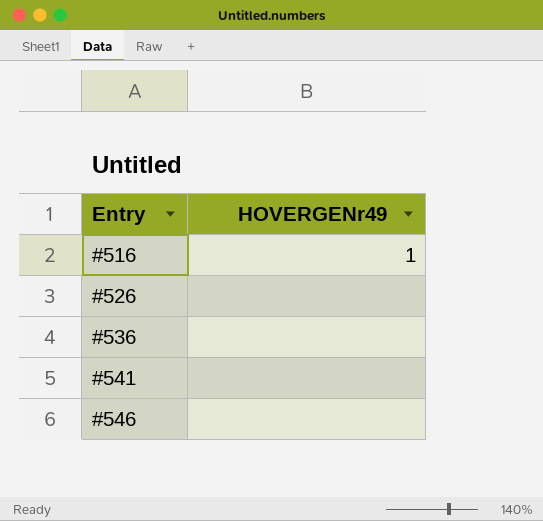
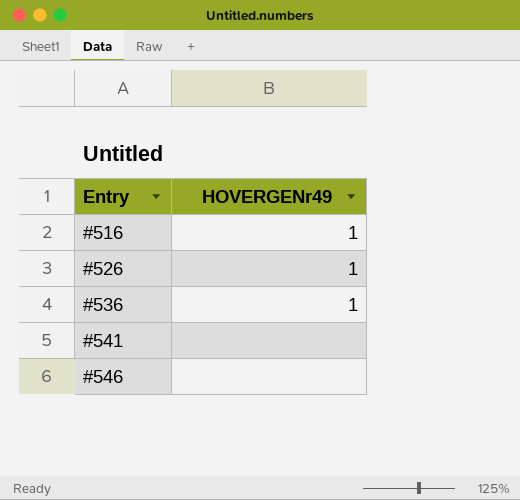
#526 | HOVERGENr49: none -> 1
#536 | HOVERGENr49: none -> 1

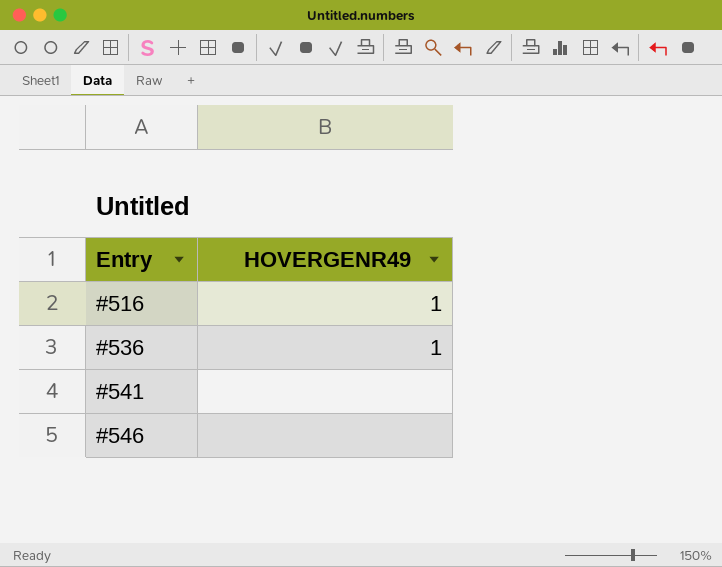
column name: HOVERGENr49 -> HOVERGENR49
row #526: 1 -> none

